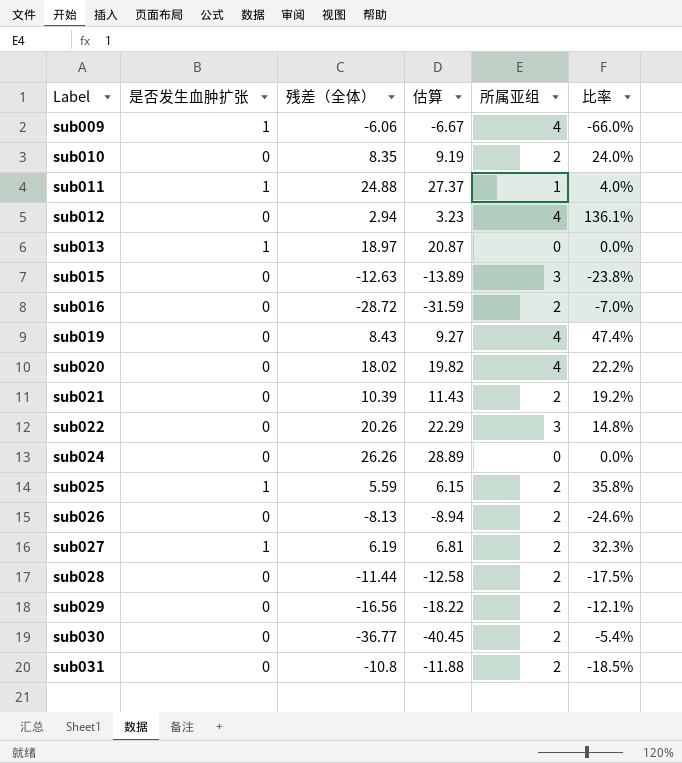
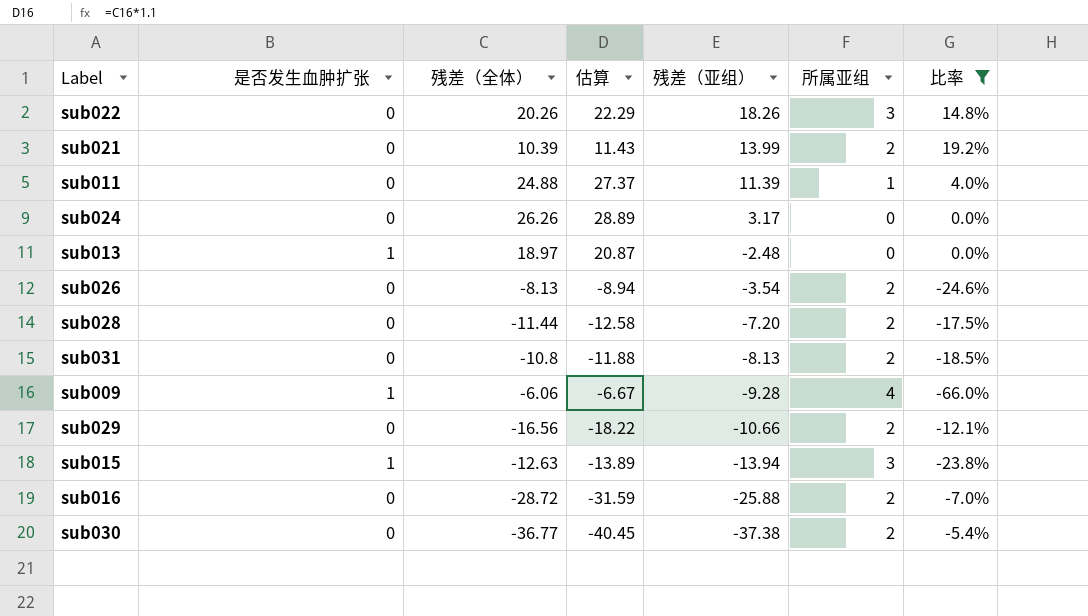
filter: none -> 比率 <= 19.2%
row order: Label ascending -> 残差（亚组） descending
column 残差（亚组） | position: none -> 5
sub011 | 是否发生血肿扩张: 1 -> 0
sub015 | 是否发生血肿扩张: 0 -> 1

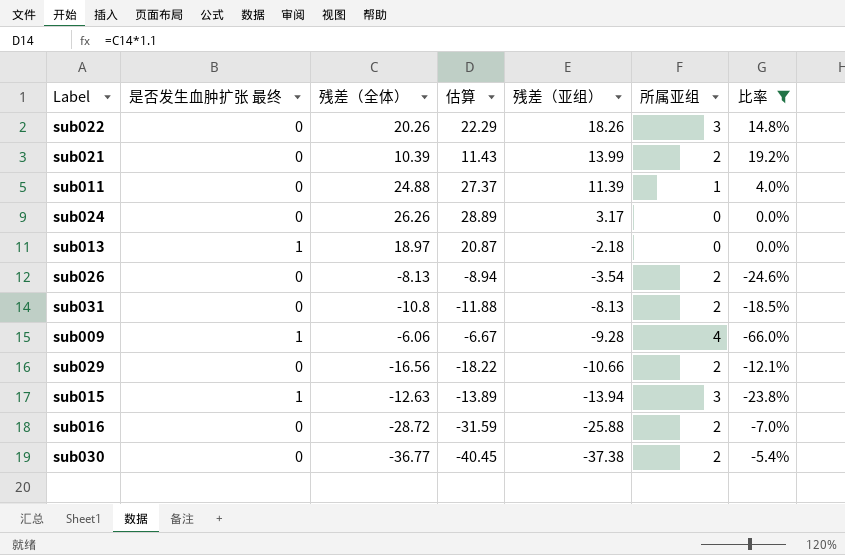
column name: 是否发生血肿扩张 -> 是否发生血肿扩张 最终
row sub028: 0 | -11.44 | -12.58 | -7.20 | 2 | -17.5% -> none
sub013 | 残差（亚组）: -2.48 -> -2.18

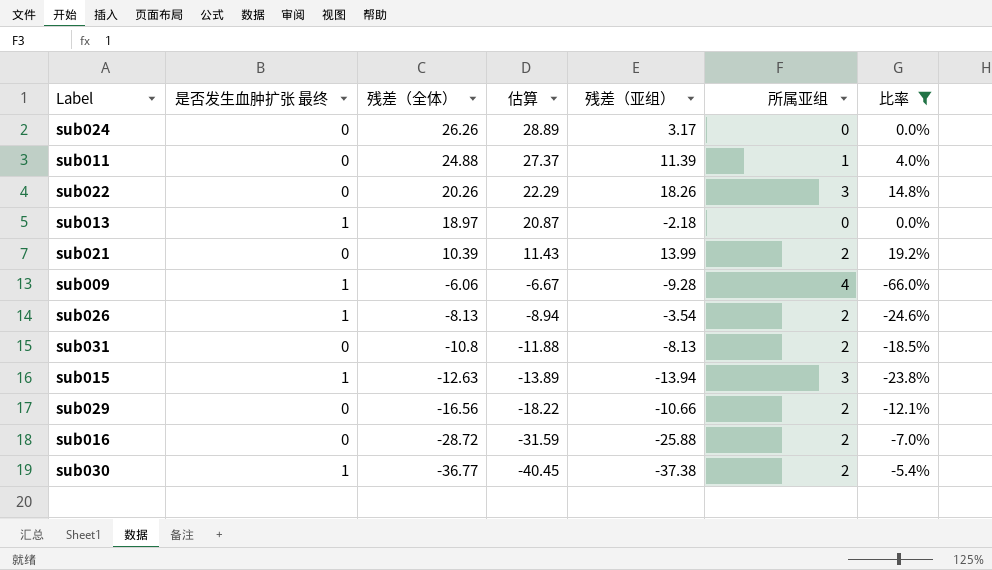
row order: 残差（亚组） descending -> 残差（全体） descending
sub026 | 是否发生血肿扩张 最终: 0 -> 1
sub030 | 是否发生血肿扩张 最终: 0 -> 1

